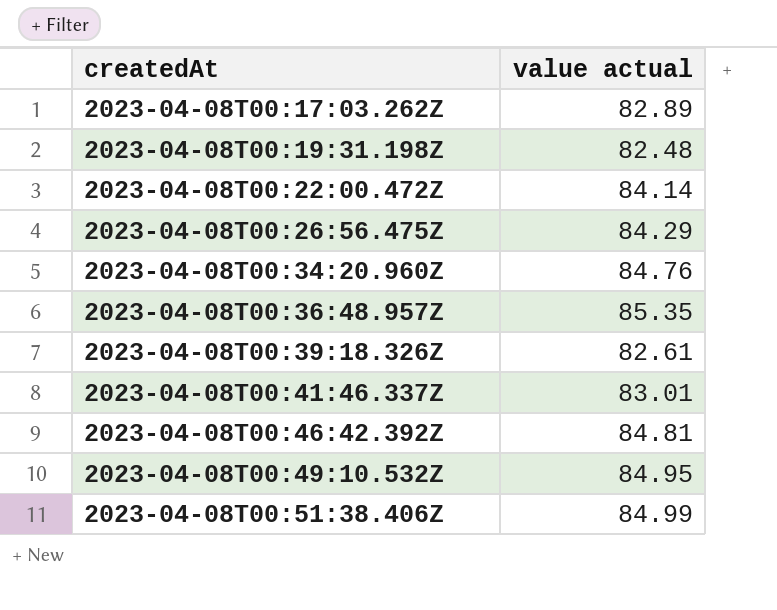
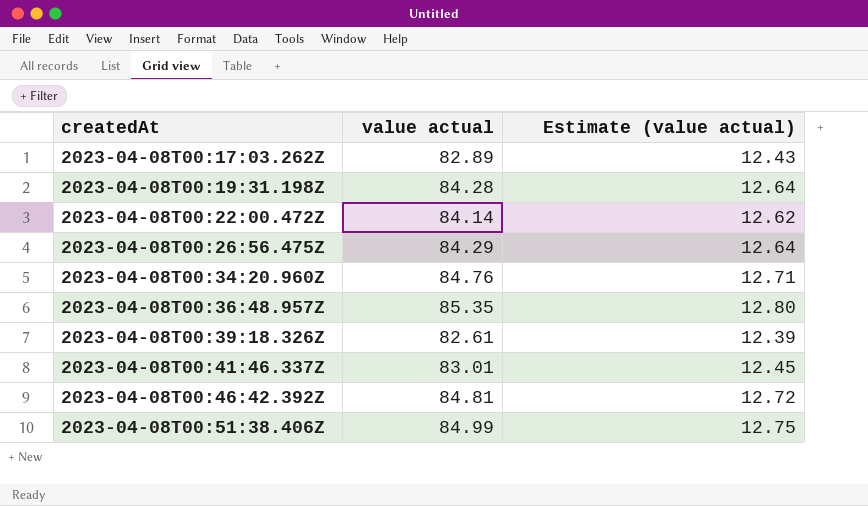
column Estimate (value actual) | formula: none -> [value actual] * 0.15
row 2023-04-08T00:49:10.532Z: 84.95 -> none
2023-04-08T00:19:31.198Z | value actual: 82.48 -> 84.28

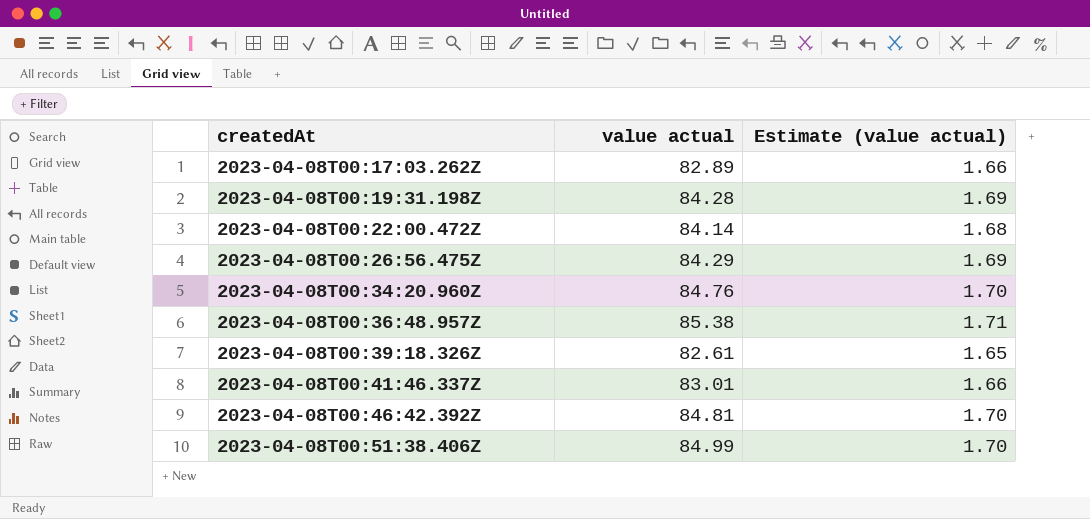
column Estimate (value actual) | formula: [value actual] * 0.15 -> [value actual] * 0.02
2023-04-08T00:36:48.957Z | value actual: 85.35 -> 85.38

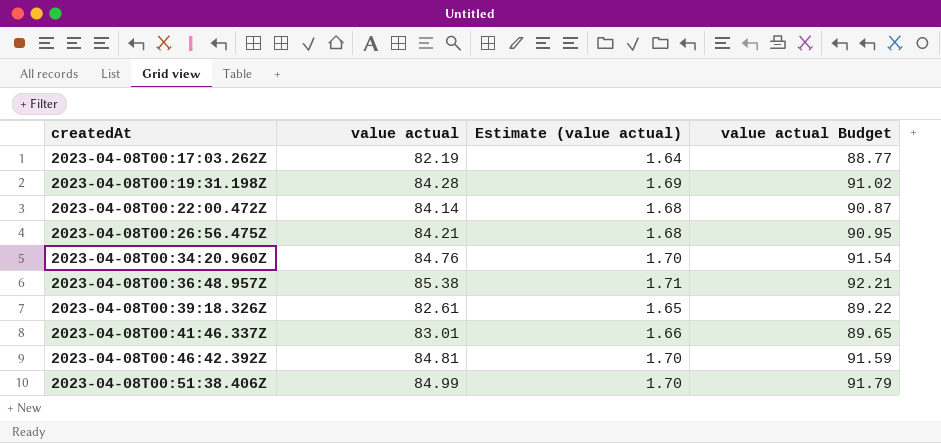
column value actual Budget | formula: none -> [value actual] * 1.08
2023-04-08T00:17:03.262Z | value actual: 82.89 -> 82.19
2023-04-08T00:17:03.262Z | Estimate (value actual): 1.66 -> 1.64
2023-04-08T00:26:56.475Z | value actual: 84.29 -> 84.21
2023-04-08T00:26:56.475Z | Estimate (value actual): 1.69 -> 1.68

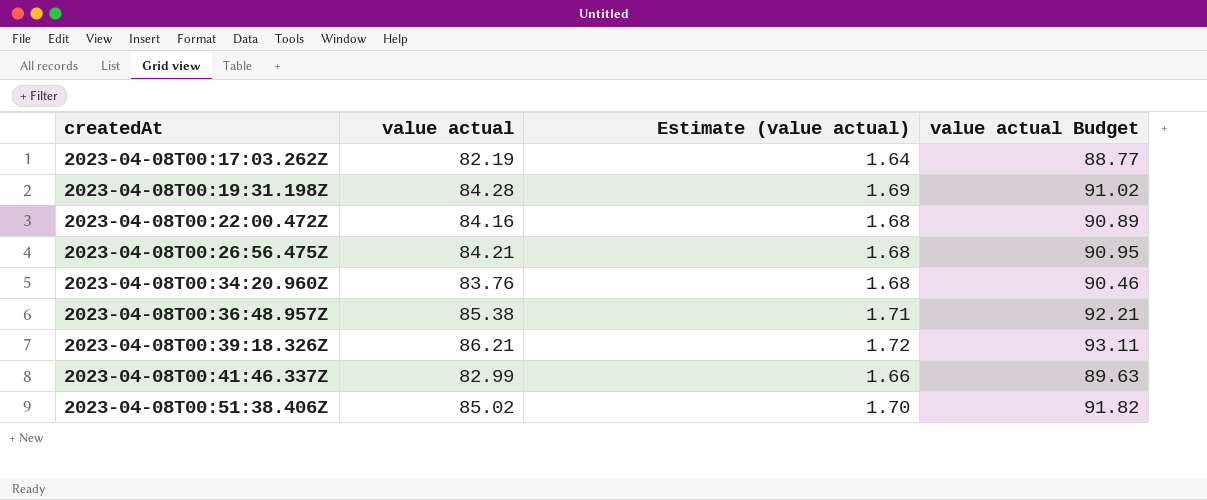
row 2023-04-08T00:46:42.392Z: 84.81 | 1.70 | 91.59 -> none
2023-04-08T00:22:00.472Z | value actual: 84.14 -> 84.16
2023-04-08T00:22:00.472Z | value actual Budget: 90.87 -> 90.89
2023-04-08T00:34:20.960Z | value actual: 84.76 -> 83.76
2023-04-08T00:34:20.960Z | Estimate (value actual): 1.70 -> 1.68
2023-04-08T00:34:20.960Z | value actual Budget: 91.54 -> 90.46
2023-04-08T00:39:18.326Z | value actual: 82.61 -> 86.21
2023-04-08T00:39:18.326Z | Estimate (value actual): 1.65 -> 1.72
2023-04-08T00:39:18.326Z | value actual Budget: 89.22 -> 93.11
2023-04-08T00:41:46.337Z | value actual: 83.01 -> 82.99
2023-04-08T00:41:46.337Z | value actual Budget: 89.65 -> 89.63
2023-04-08T00:51:38.406Z | value actual: 84.99 -> 85.02
2023-04-08T00:51:38.406Z | value actual Budget: 91.79 -> 91.82

